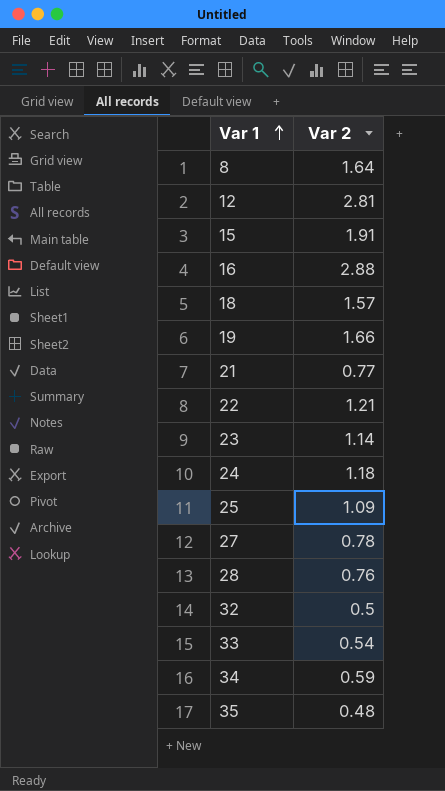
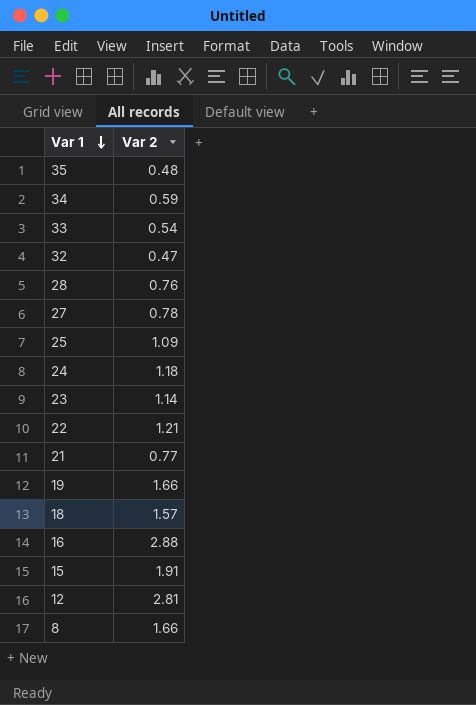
row order: Var 1 ascending -> Var 1 descending
32 | Var 2: 0.5 -> 0.47
8 | Var 2: 1.64 -> 1.66

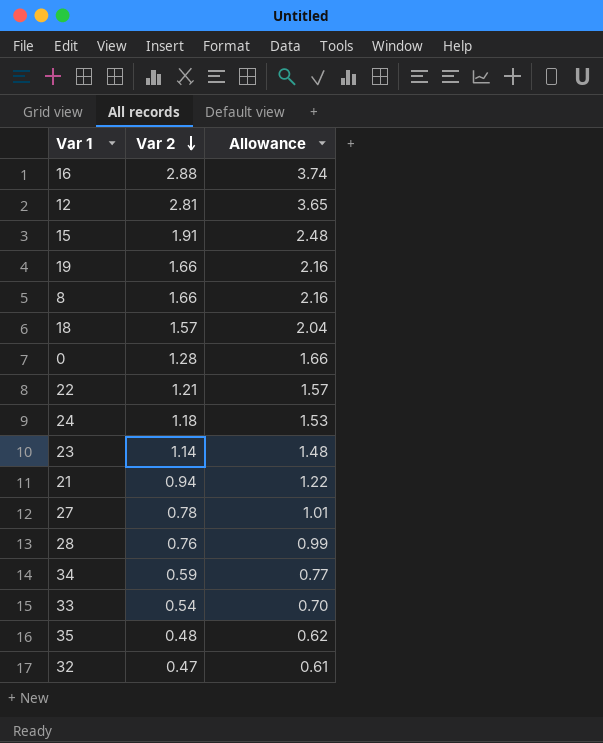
row order: Var 1 descending -> Var 2 descending
column Allowance | formula: none -> [Var 2] * 1.3
row 25: 1.09 -> none
row 0: none -> 1.28 | 1.66
21 | Var 2: 0.77 -> 0.94

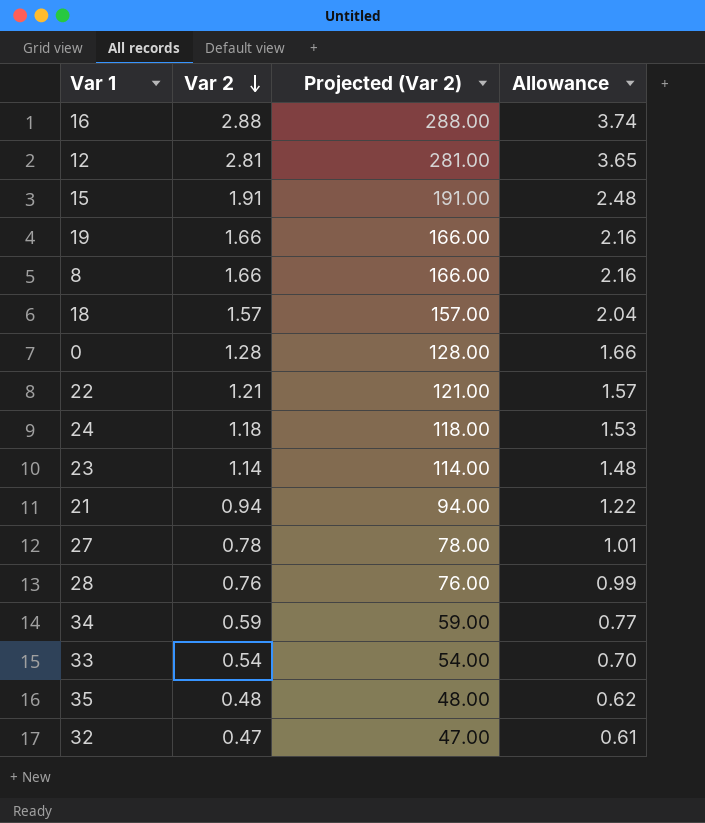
column Projected (Var 2) | formula: none -> [Var 2] * 100

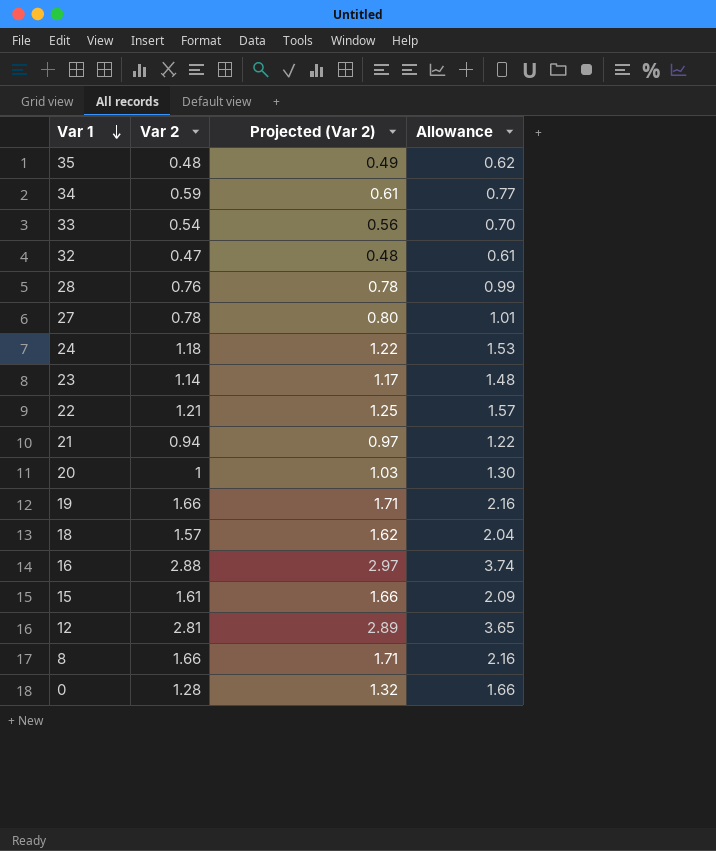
row order: Var 2 descending -> Var 1 descending
column Projected (Var 2) | formula: [Var 2] * 100 -> [Var 2] * 1.03
row 20: none -> 1 | 1.03 | 1.30
15 | Var 2: 1.91 -> 1.61
15 | Allowance: 2.48 -> 2.09

